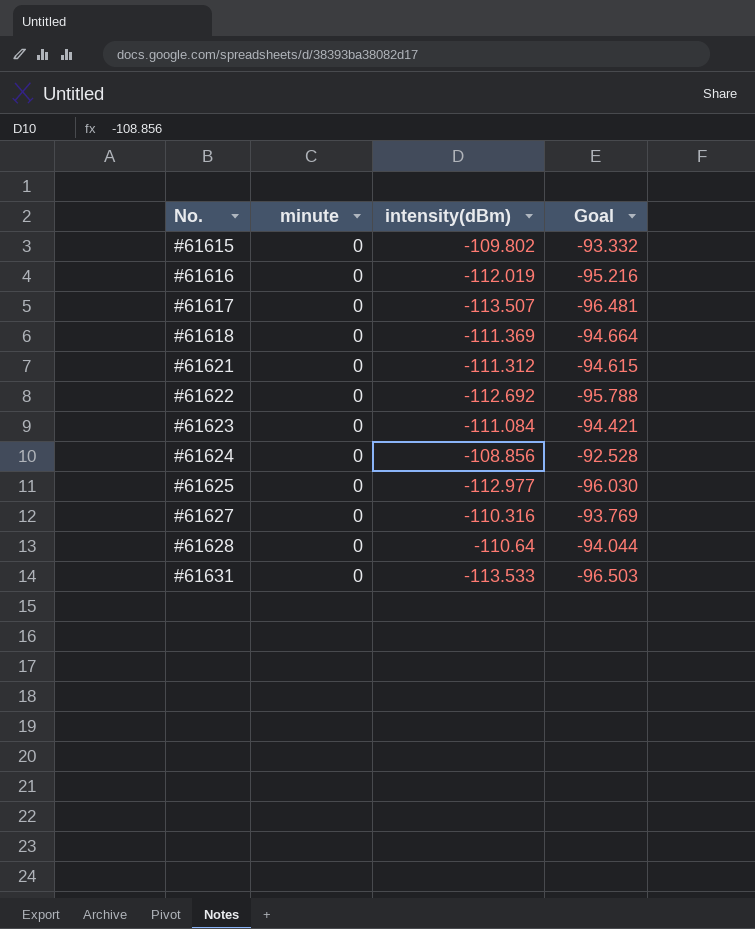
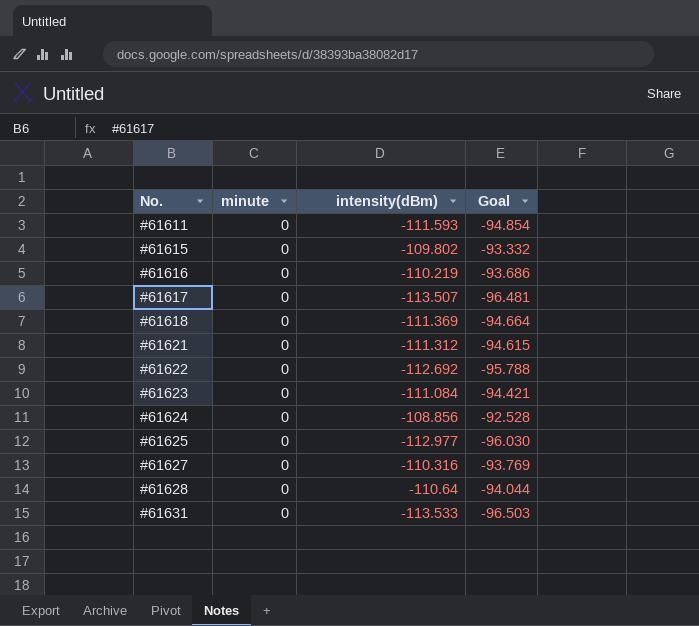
row #61611: none -> 0 | -111.593 | -94.854
#61616 | intensity(dBm): -112.019 -> -110.219
#61616 | Goal: -95.216 -> -93.686

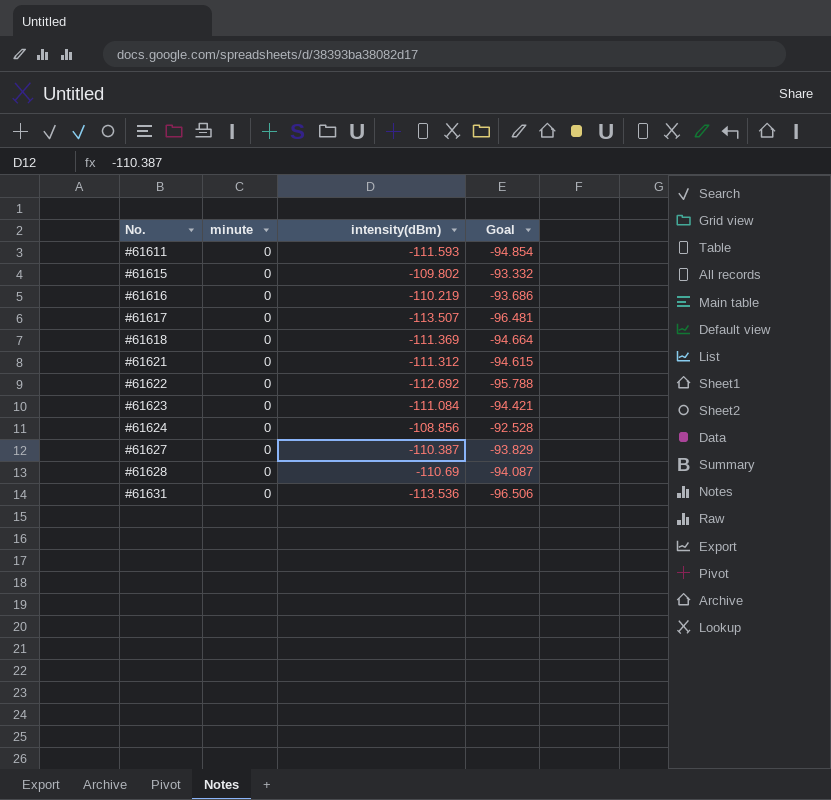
row #61625: 0 | -112.977 | -96.030 -> none
#61627 | intensity(dBm): -110.316 -> -110.387
#61627 | Goal: -93.769 -> -93.829
#61628 | intensity(dBm): -110.64 -> -110.69
#61628 | Goal: -94.044 -> -94.087
#61631 | intensity(dBm): -113.533 -> -113.536
#61631 | Goal: -96.503 -> -96.506

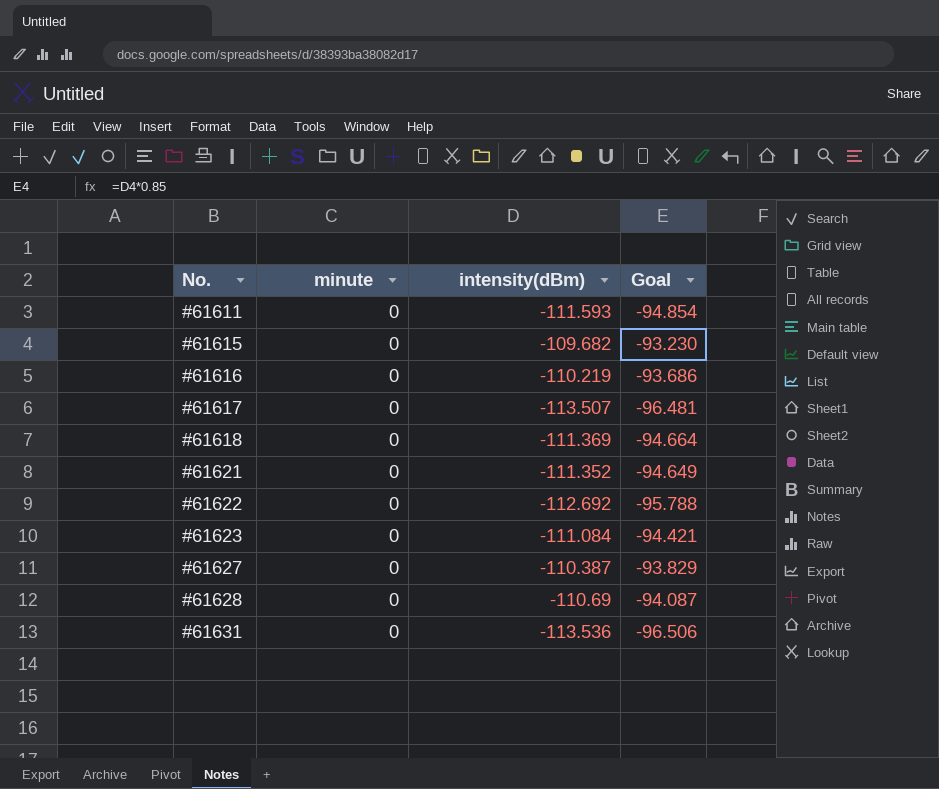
row #61624: 0 | -108.856 | -92.528 -> none
#61615 | intensity(dBm): -109.802 -> -109.682
#61615 | Goal: -93.332 -> -93.230
#61621 | intensity(dBm): -111.312 -> -111.352
#61621 | Goal: -94.615 -> -94.649

